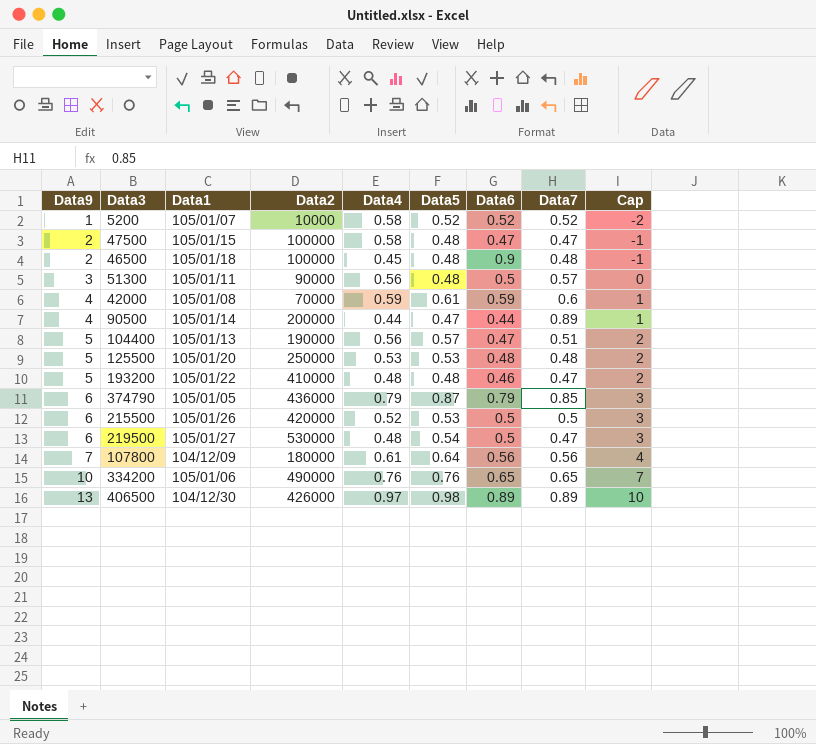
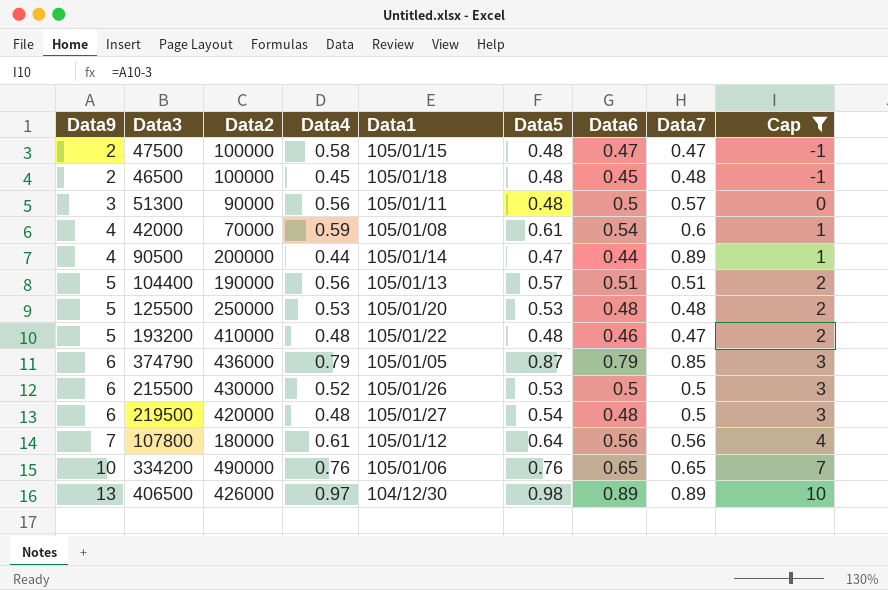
filter: none -> Cap != -2
column Data1 | position: 3 -> 5
46500 | Data6: 0.9 -> 0.45
42000 | Data6: 0.59 -> 0.54
104400 | Data6: 0.47 -> 0.51
215500 | Data2: 420000 -> 430000
219500 | Data2: 530000 -> 420000
219500 | Data6: 0.5 -> 0.48
219500 | Data7: 0.47 -> 0.5
107800 | Data1: 104/12/09 -> 105/01/12

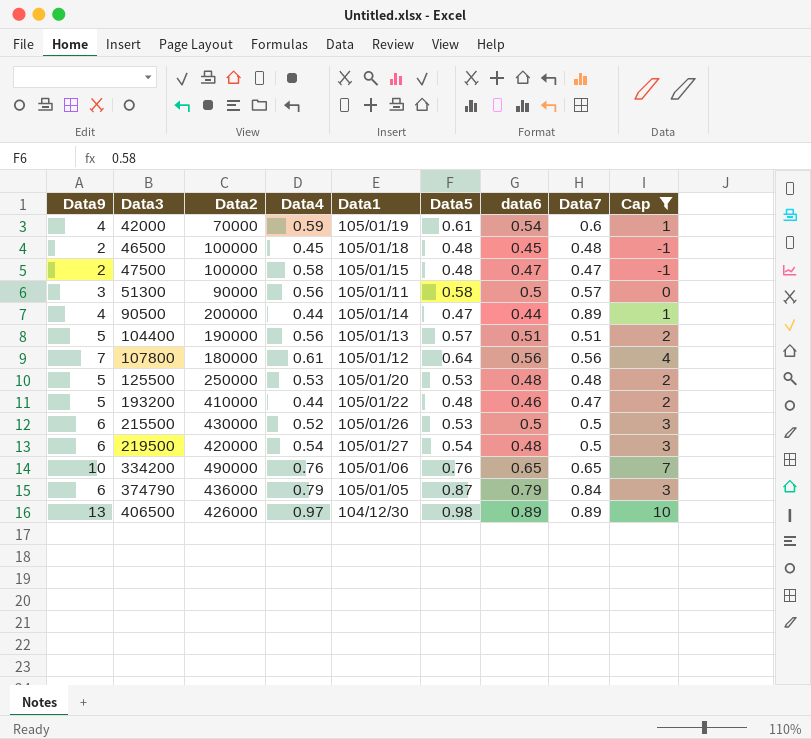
row order: Data9 ascending -> Data3 ascending
column name: Data6 -> data6
42000 | Data1: 105/01/08 -> 105/01/19
51300 | Data5: 0.48 -> 0.58
193200 | Data4: 0.48 -> 0.44
219500 | Data4: 0.48 -> 0.54
374790 | Data7: 0.85 -> 0.84

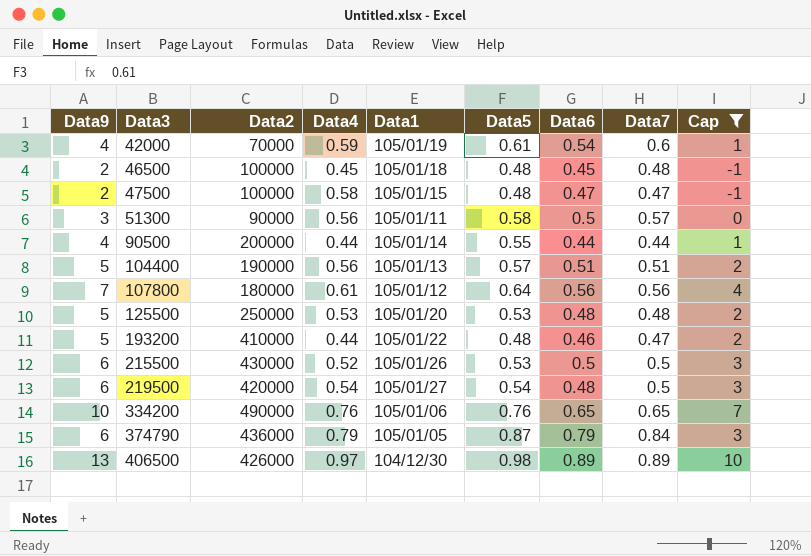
column name: data6 -> Data6
90500 | Data5: 0.47 -> 0.55
90500 | Data7: 0.89 -> 0.44

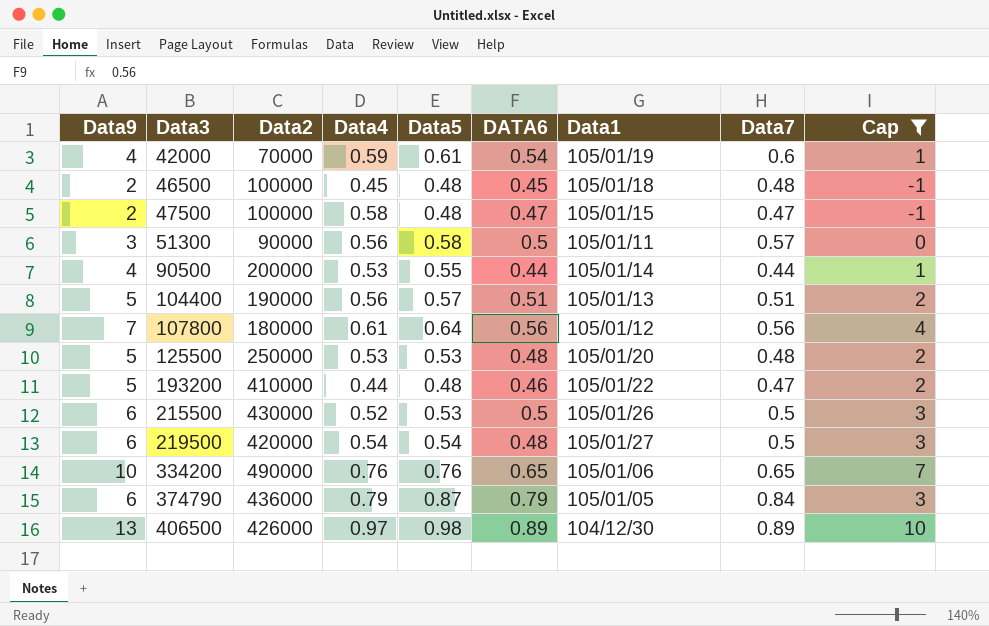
column name: Data6 -> DATA6
column Data1 | position: 5 -> 7
90500 | Data4: 0.44 -> 0.53

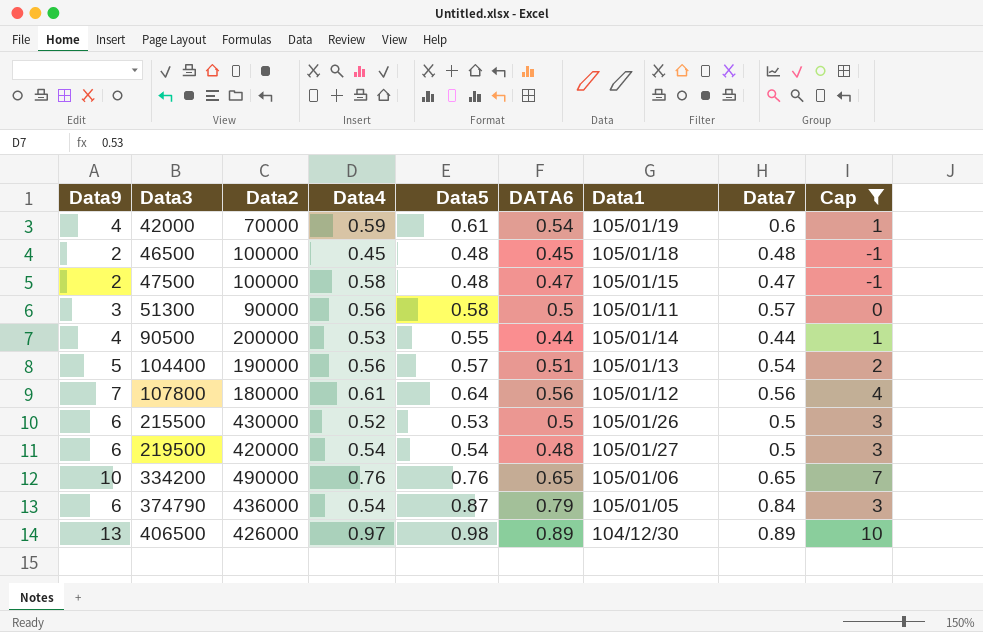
row 125500: 5 | 250000 | 0.53 | 0.53 | 0.48 | 105/01/20 | 0.48 | 2 -> none
row 193200: 5 | 410000 | 0.44 | 0.48 | 0.46 | 105/01/22 | 0.47 | 2 -> none
104400 | Data7: 0.51 -> 0.54
374790 | Data4: 0.79 -> 0.54

